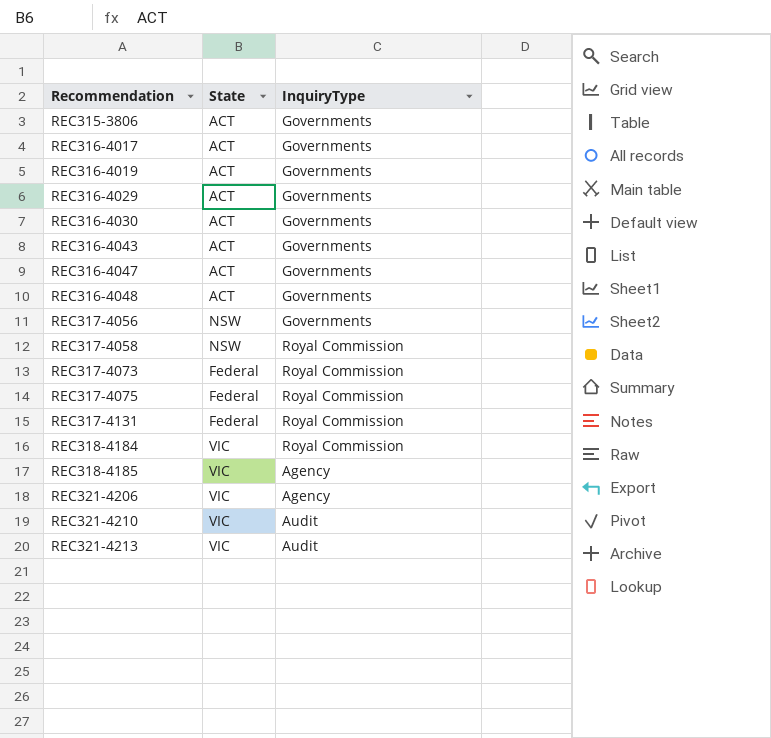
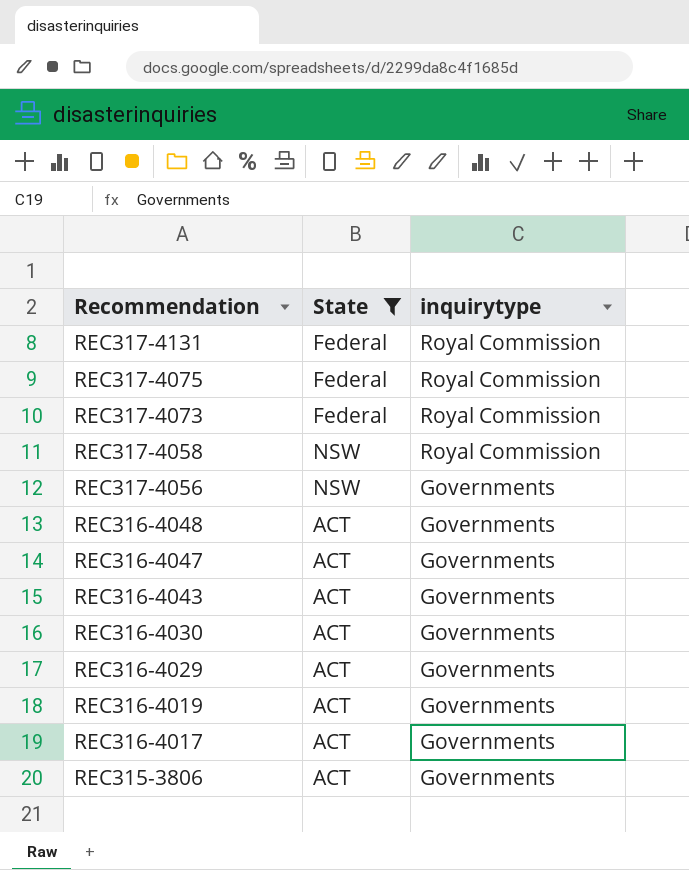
filter: none -> State != VIC
row order: Recommendation ascending -> Recommendation descending
column name: InquiryType -> inquirytype

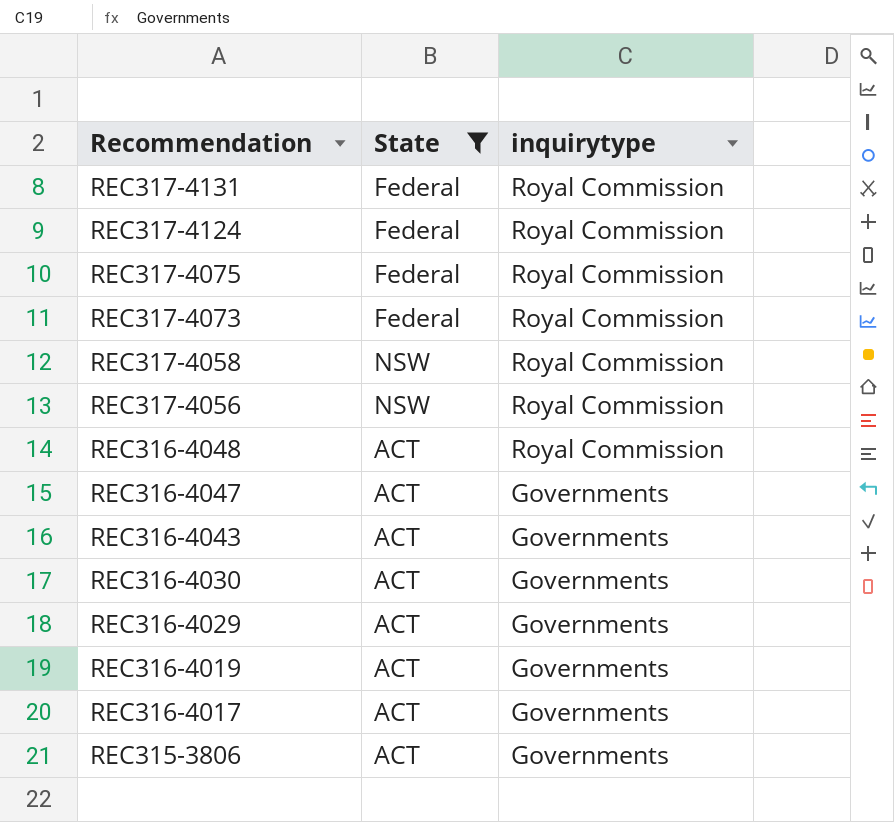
row REC317-4124: none -> Federal | Royal Commission
REC317-4056 | inquirytype: Governments -> Royal Commission
REC316-4048 | inquirytype: Governments -> Royal Commission

